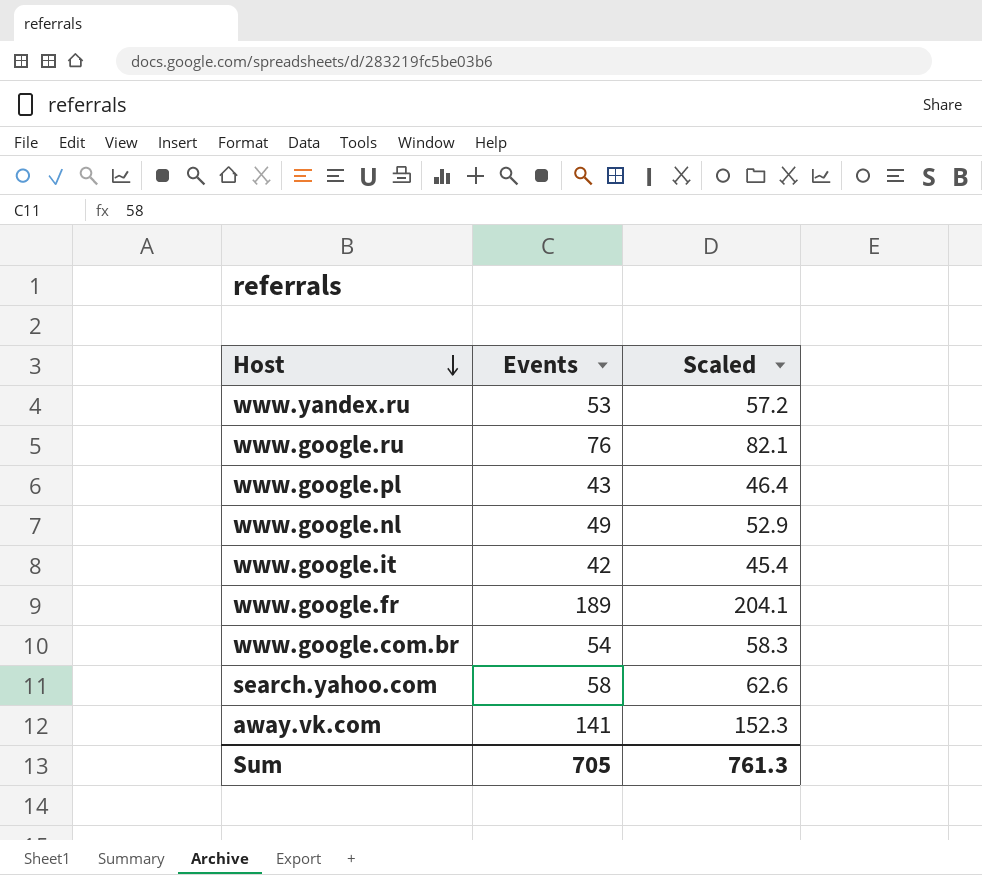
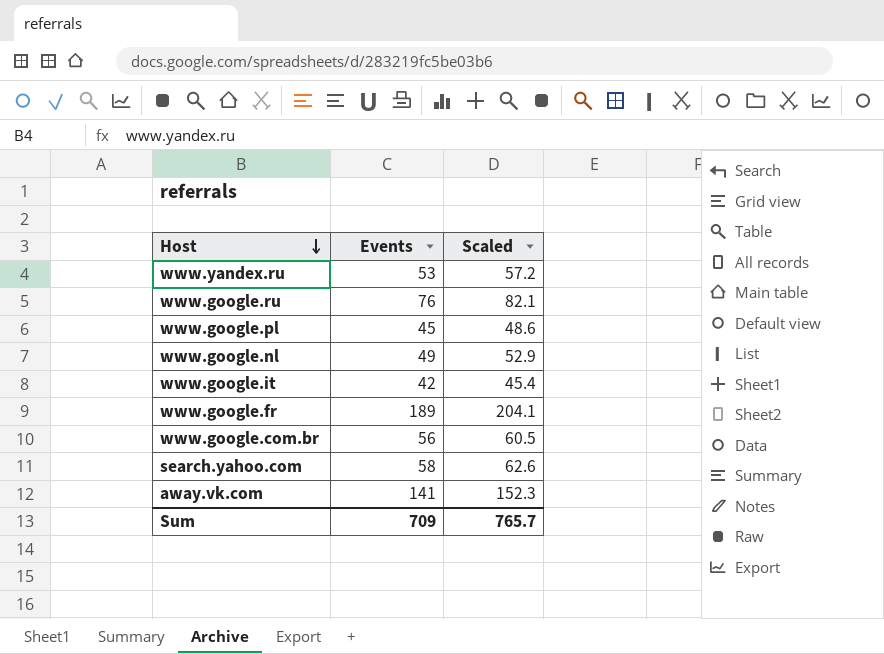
www.google.pl | Events: 43 -> 45
www.google.pl | Scaled: 46.4 -> 48.6
www.google.com.br | Events: 54 -> 56
www.google.com.br | Scaled: 58.3 -> 60.5
Sum | Events: 705 -> 709
Sum | Scaled: 761.3 -> 765.7

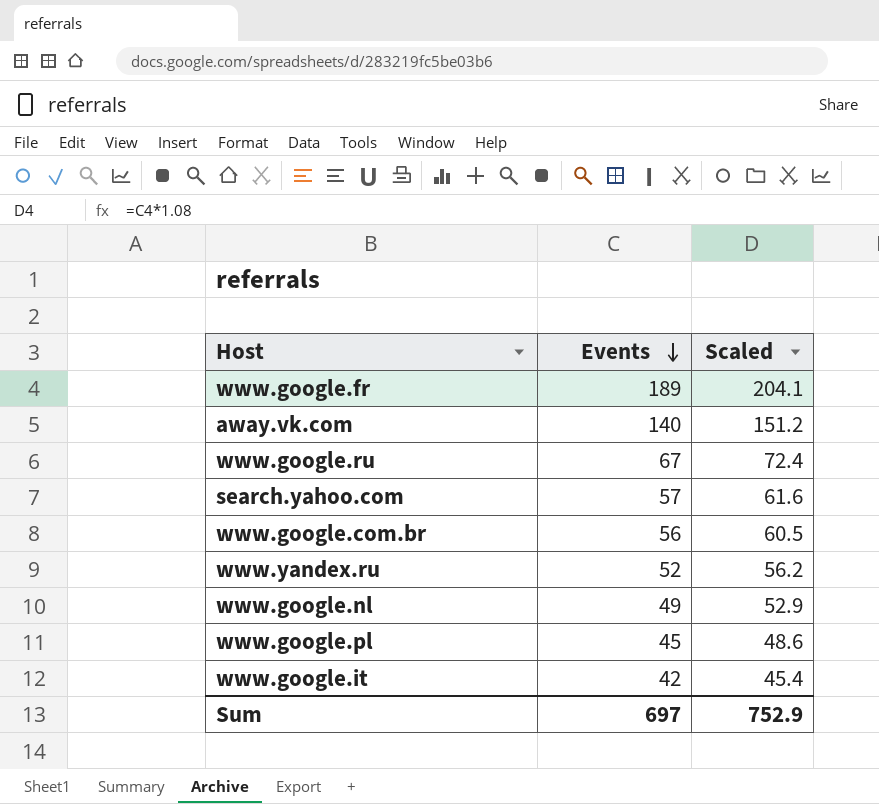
row order: Host descending -> Events descending
away.vk.com | Events: 141 -> 140
away.vk.com | Scaled: 152.3 -> 151.2
www.google.ru | Events: 76 -> 67
www.google.ru | Scaled: 82.1 -> 72.4
search.yahoo.com | Events: 58 -> 57
search.yahoo.com | Scaled: 62.6 -> 61.6
www.yandex.ru | Events: 53 -> 52
www.yandex.ru | Scaled: 57.2 -> 56.2
Sum | Events: 709 -> 697
Sum | Scaled: 765.7 -> 752.9

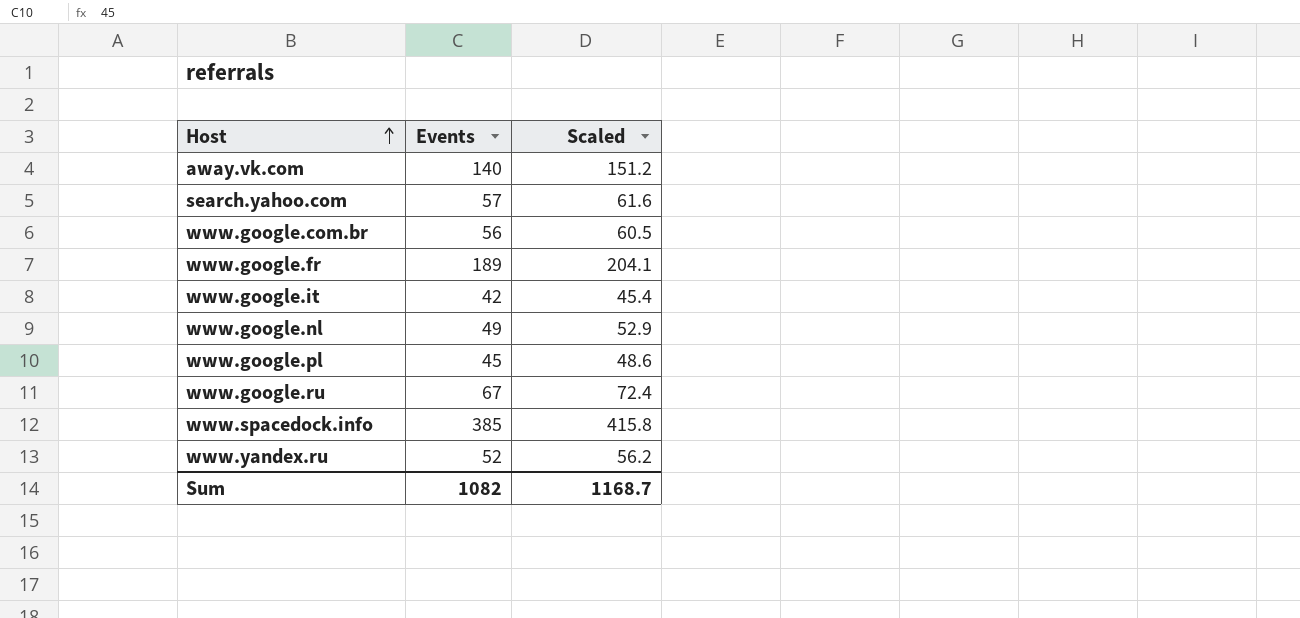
row order: Events descending -> Host ascending
row www.spacedock.info: none -> 385 | 415.8
Sum | Events: 697 -> 1082
Sum | Scaled: 752.9 -> 1168.7

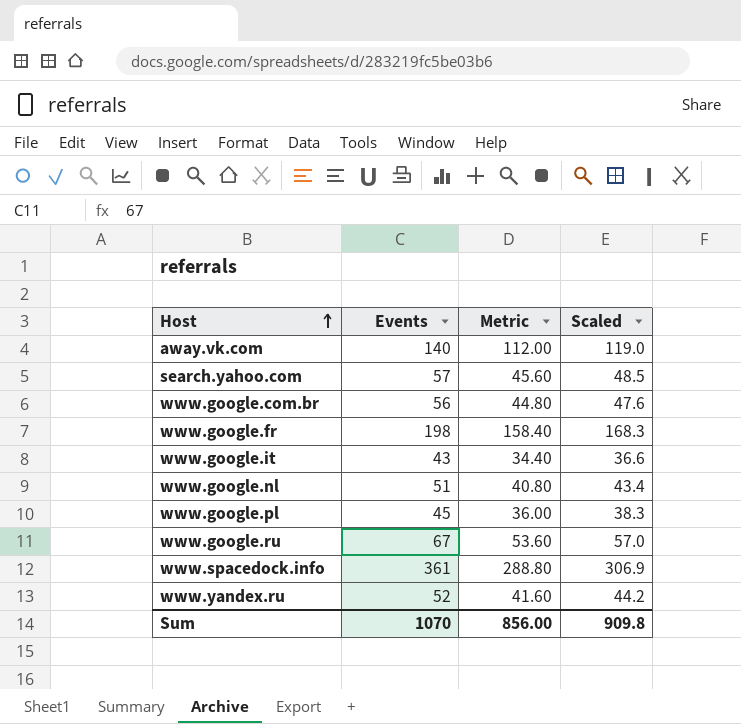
column Metric | formula: none -> [Events] * 0.8
column Scaled | formula: [Events] * 1.08 -> [Events] * 0.85
www.google.fr | Events: 189 -> 198
www.google.it | Events: 42 -> 43
www.google.nl | Events: 49 -> 51
www.spacedock.info | Events: 385 -> 361
Sum | Events: 1082 -> 1070
Sum | Scaled: 1168.7 -> 909.8

